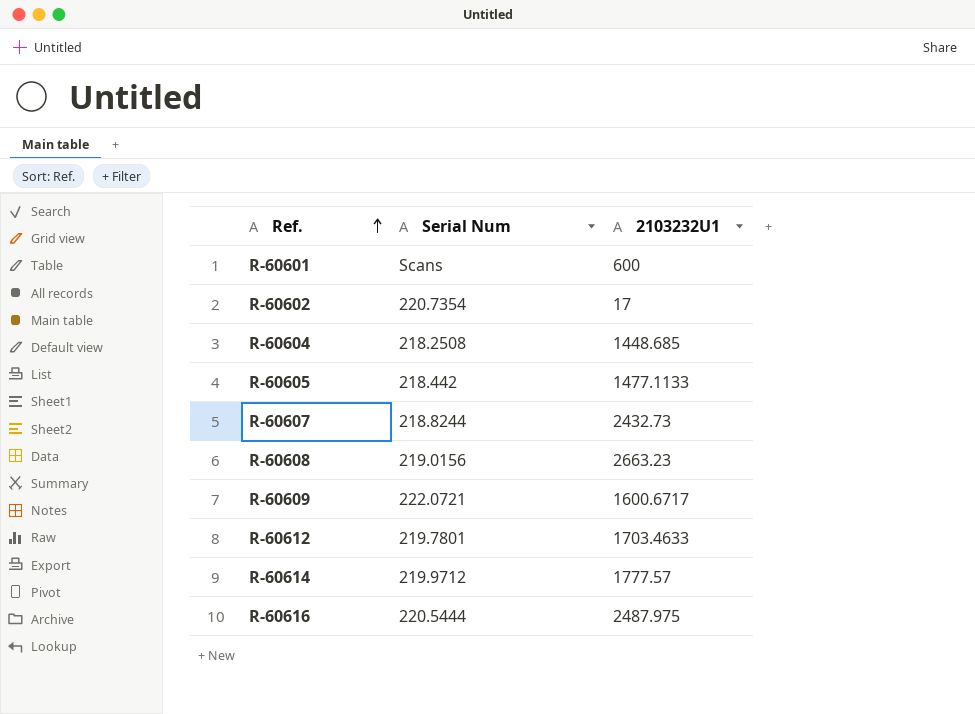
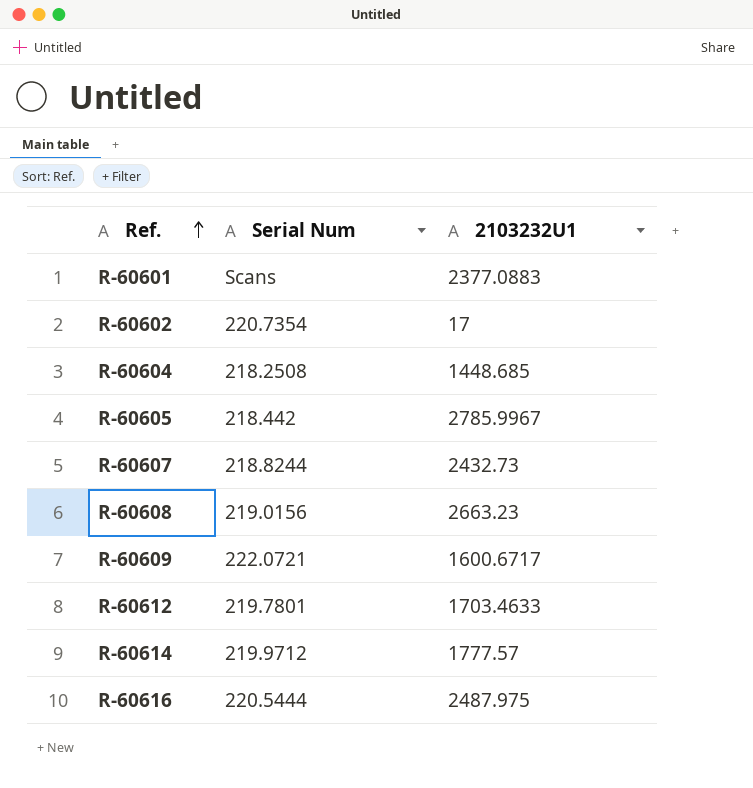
R-60601 | 2103232U1: 600 -> 2377.0883
R-60605 | 2103232U1: 1477.1133 -> 2785.9967

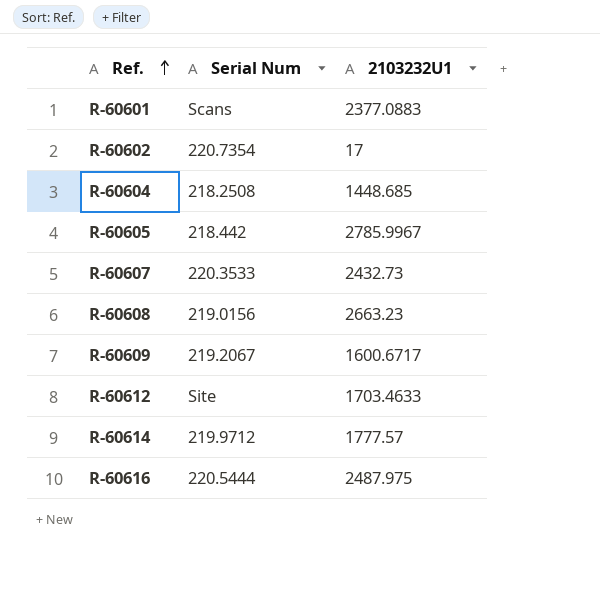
R-60607 | Serial Num: 218.8244 -> 220.3533
R-60609 | Serial Num: 222.0721 -> 219.2067
R-60612 | Serial Num: 219.7801 -> Site

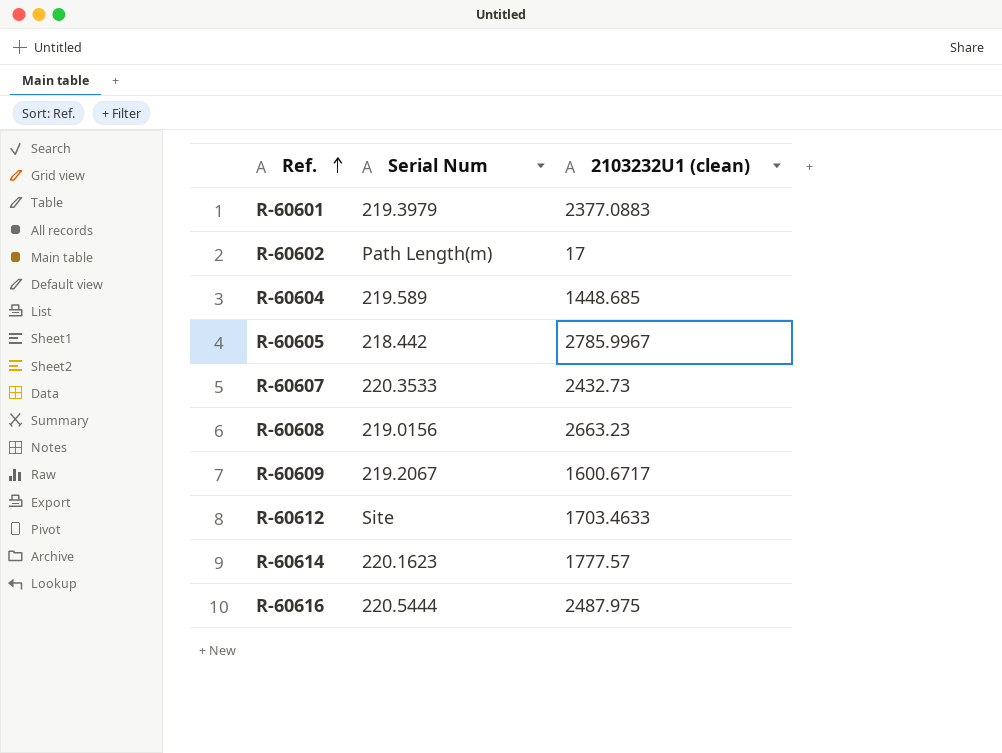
column name: 2103232U1 -> 2103232U1 (clean)
R-60601 | Serial Num: Scans -> 219.3979
R-60602 | Serial Num: 220.7354 -> Path Length(m)
R-60604 | Serial Num: 218.2508 -> 219.589
R-60614 | Serial Num: 219.9712 -> 220.1623

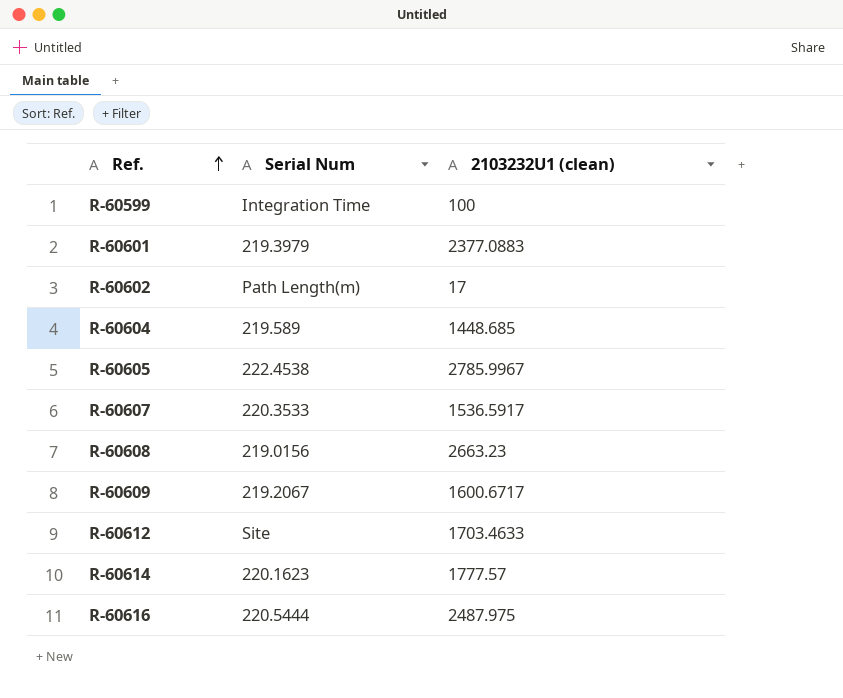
row R-60599: none -> Integration Time | 100
R-60605 | Serial Num: 218.442 -> 222.4538
R-60607 | 2103232U1 (clean): 2432.73 -> 1536.5917

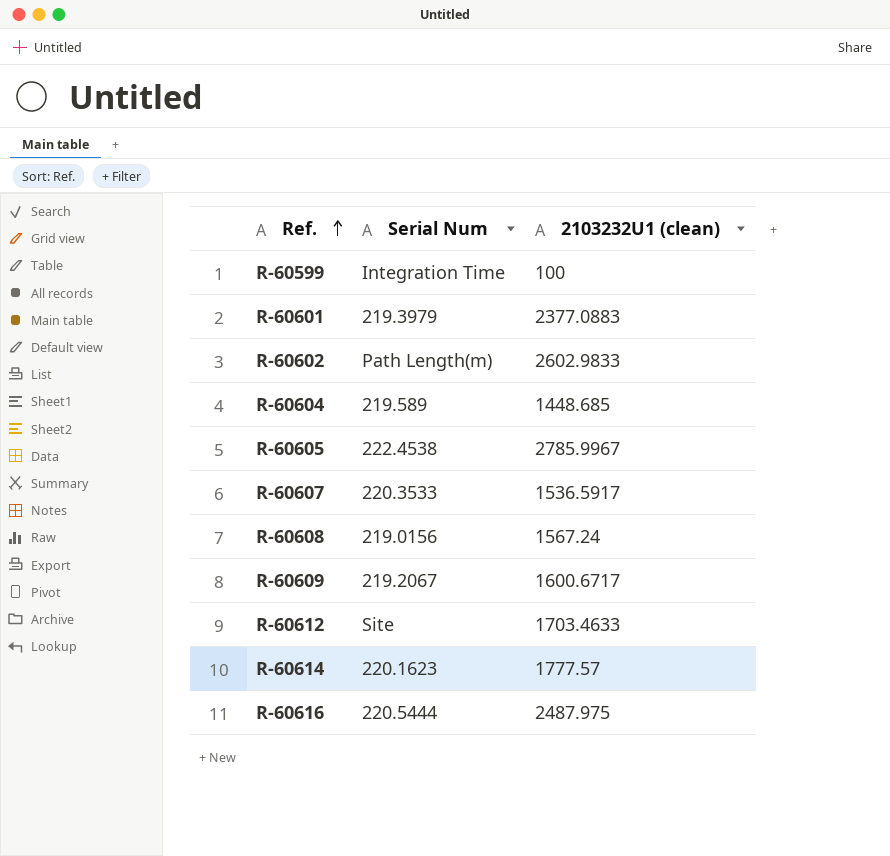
R-60602 | 2103232U1 (clean): 17 -> 2602.9833
R-60608 | 2103232U1 (clean): 2663.23 -> 1567.24

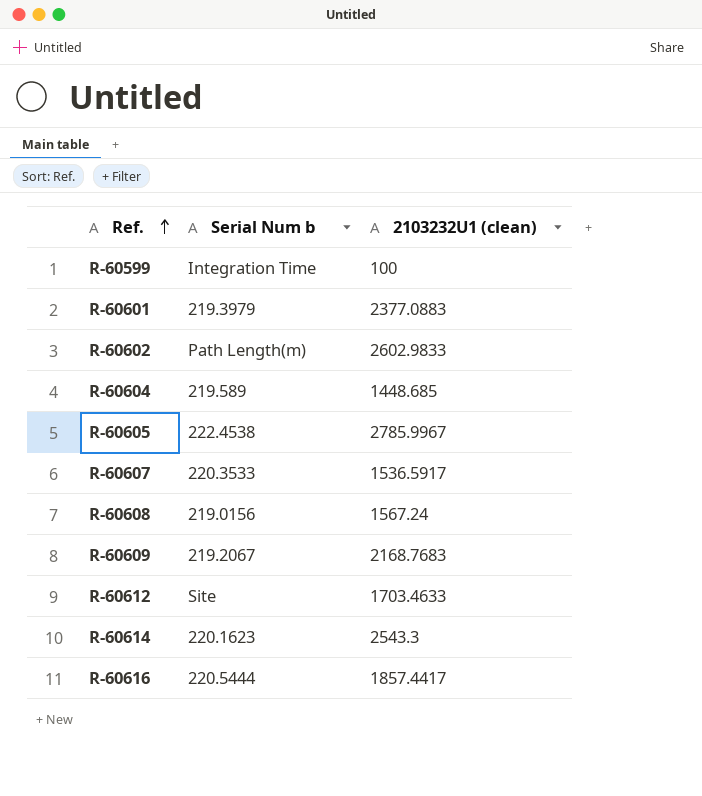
column name: Serial Num -> Serial Num b
R-60609 | 2103232U1 (clean): 1600.6717 -> 2168.7683
R-60614 | 2103232U1 (clean): 1777.57 -> 2543.3
R-60616 | 2103232U1 (clean): 2487.975 -> 1857.4417

